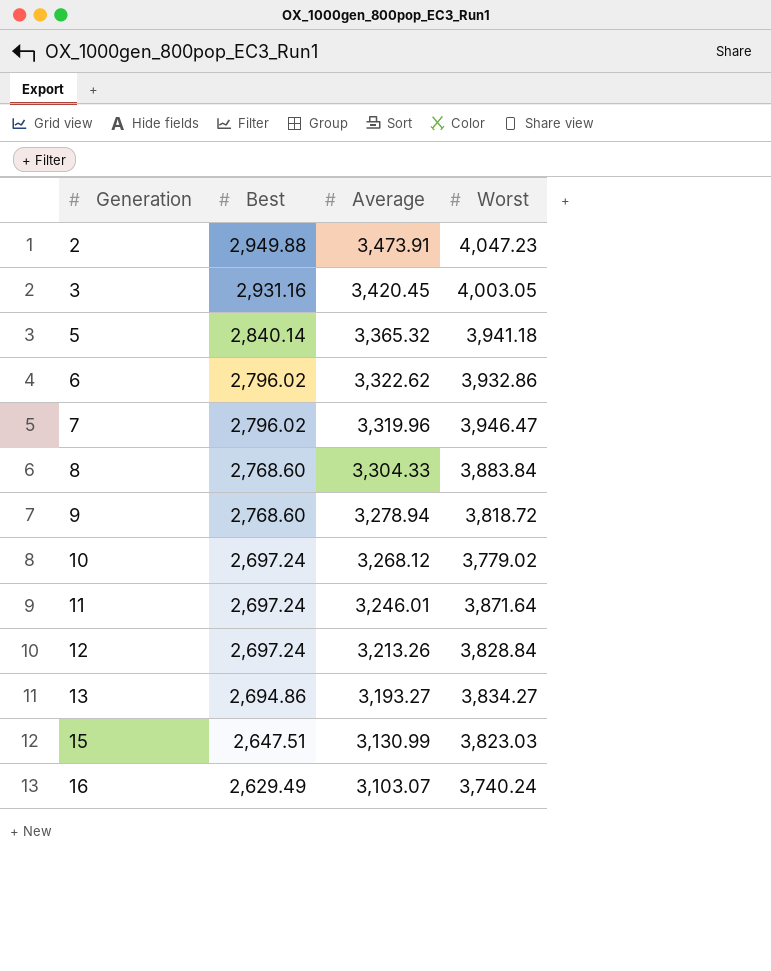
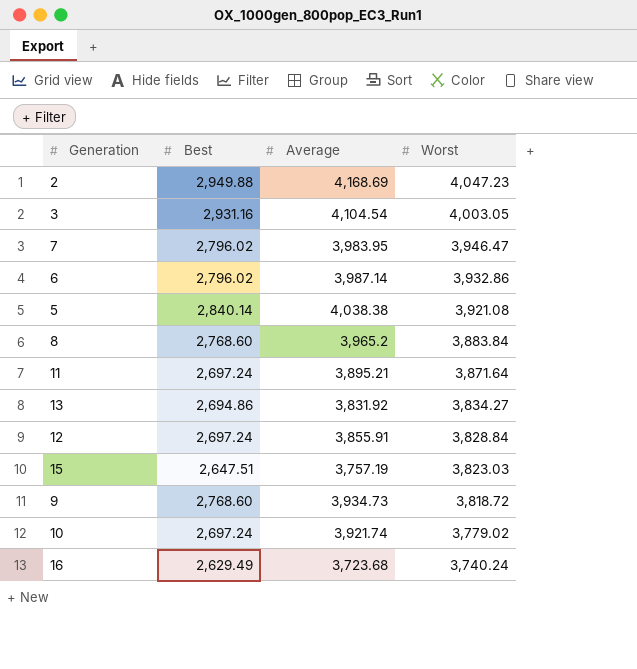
row order: Generation ascending -> Worst descending
2 | Average: 3,473.91 -> 4,168.69
3 | Average: 3,420.45 -> 4,104.54
7 | Average: 3,319.96 -> 3,983.95
6 | Average: 3,322.62 -> 3,987.14
5 | Average: 3,365.32 -> 4,038.38
5 | Worst: 3,941.18 -> 3,921.08
8 | Average: 3,304.33 -> 3,965.2
11 | Average: 3,246.01 -> 3,895.21
13 | Average: 3,193.27 -> 3,831.92
12 | Average: 3,213.26 -> 3,855.91
15 | Average: 3,130.99 -> 3,757.19
9 | Average: 3,278.94 -> 3,934.73
10 | Average: 3,268.12 -> 3,921.74
16 | Average: 3,103.07 -> 3,723.68

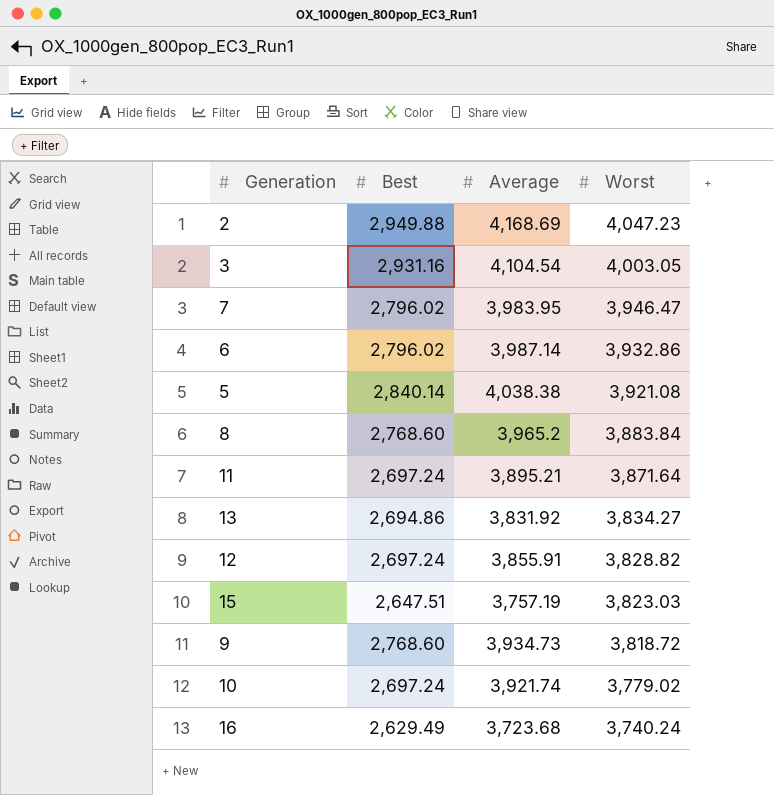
12 | Worst: 3,828.84 -> 3,828.82

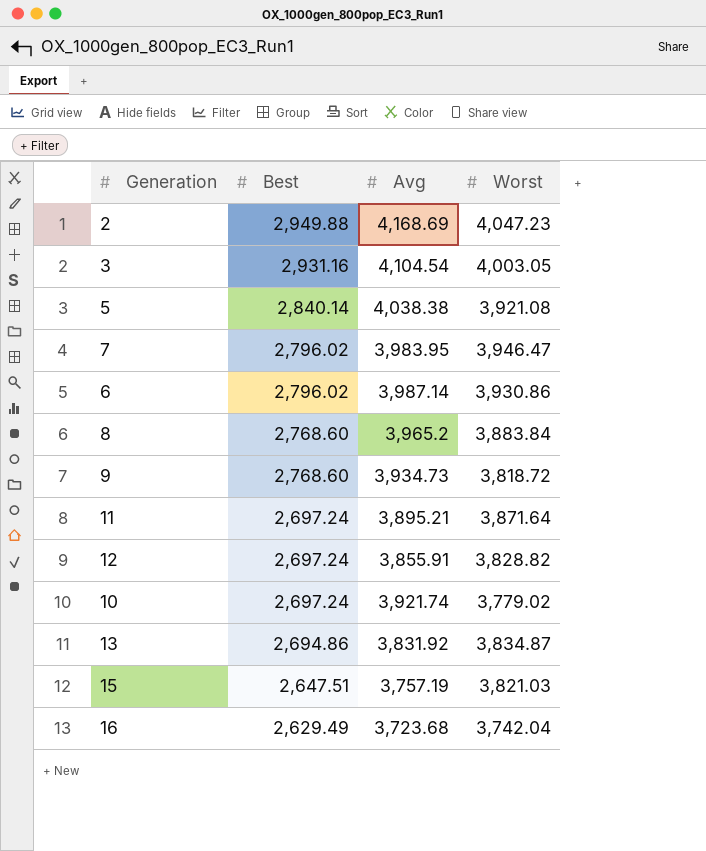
row order: Worst descending -> Best descending
column name: Average -> Avg
6 | Worst: 3,932.86 -> 3,930.86
13 | Worst: 3,834.27 -> 3,834.87
15 | Worst: 3,823.03 -> 3,821.03
16 | Worst: 3,740.24 -> 3,742.04

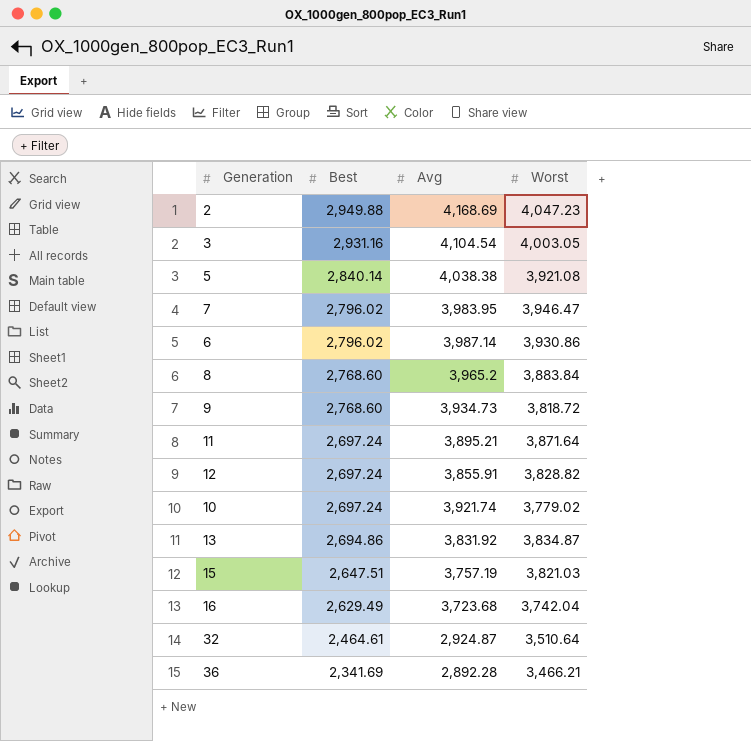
row 32: none -> 2,464.61 | 2,924.87 | 3,510.64
row 36: none -> 2,341.69 | 2,892.28 | 3,466.21

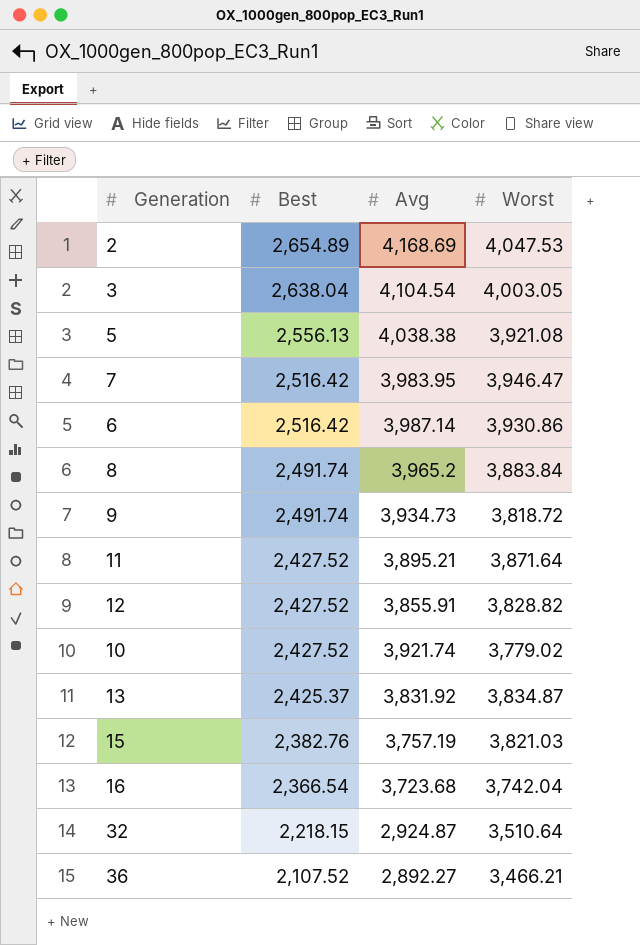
2 | Best: 2,949.88 -> 2,654.89
2 | Worst: 4,047.23 -> 4,047.53
3 | Best: 2,931.16 -> 2,638.04
5 | Best: 2,840.14 -> 2,556.13
7 | Best: 2,796.02 -> 2,516.42
6 | Best: 2,796.02 -> 2,516.42
8 | Best: 2,768.60 -> 2,491.74
9 | Best: 2,768.60 -> 2,491.74
11 | Best: 2,697.24 -> 2,427.52
12 | Best: 2,697.24 -> 2,427.52
10 | Best: 2,697.24 -> 2,427.52
13 | Best: 2,694.86 -> 2,425.37
15 | Best: 2,647.51 -> 2,382.76
16 | Best: 2,629.49 -> 2,366.54
32 | Best: 2,464.61 -> 2,218.15
36 | Best: 2,341.69 -> 2,107.52
36 | Avg: 2,892.28 -> 2,892.27

